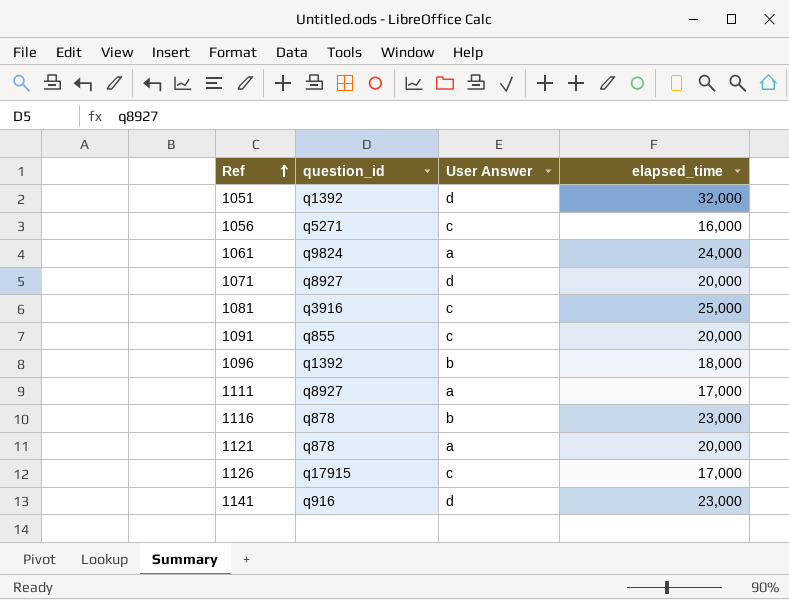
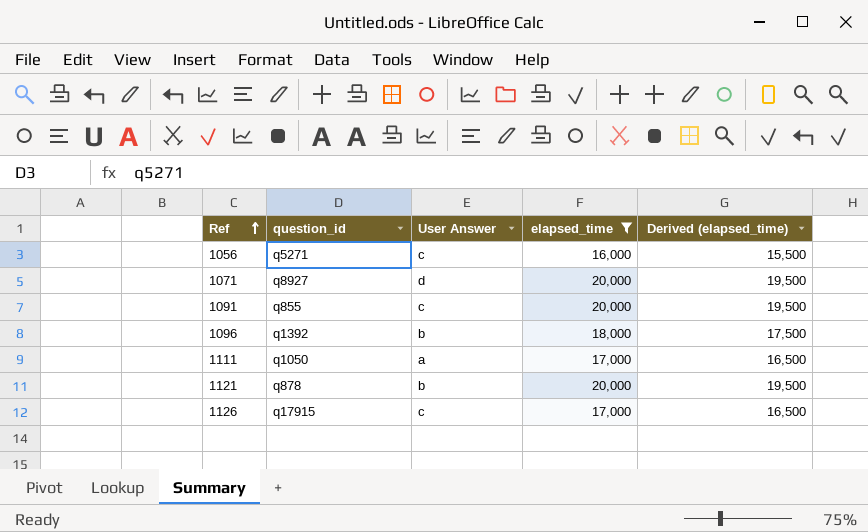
filter: none -> elapsed_time <= 20,000
column Derived (elapsed_time) | formula: none -> [elapsed_time] - 500
1111 | question_id: q8927 -> q1050
1121 | User Answer: a -> b

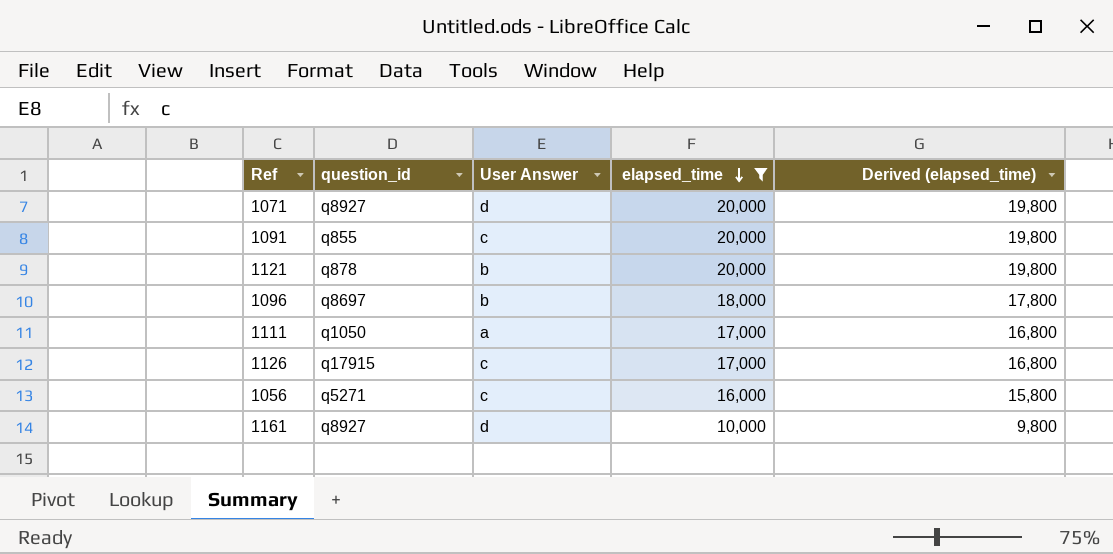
row order: Ref ascending -> elapsed_time descending
column Derived (elapsed_time) | formula: [elapsed_time] - 500 -> [elapsed_time] - 200
1096 | question_id: q1392 -> q8697
row 1161: none -> q8927 | d | 10,000 | 9,800

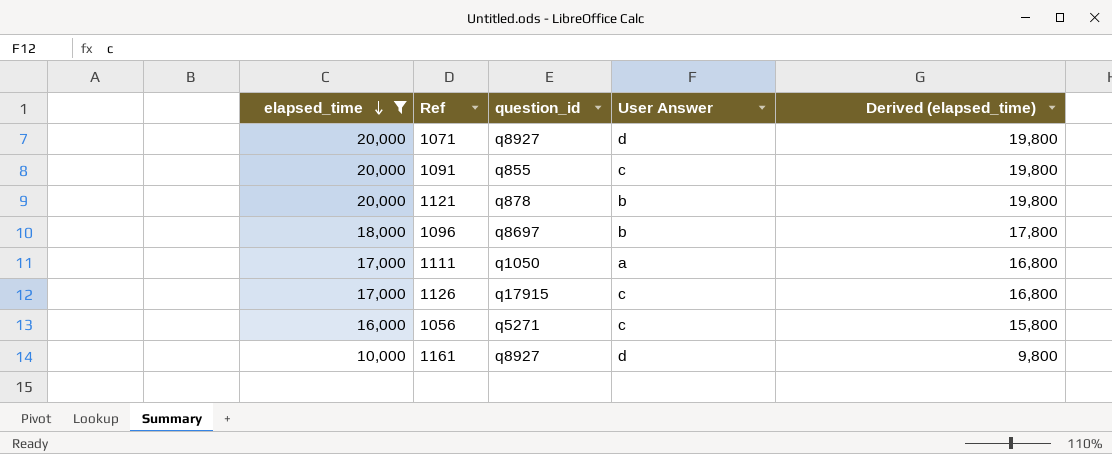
column elapsed_time | position: 4 -> 1

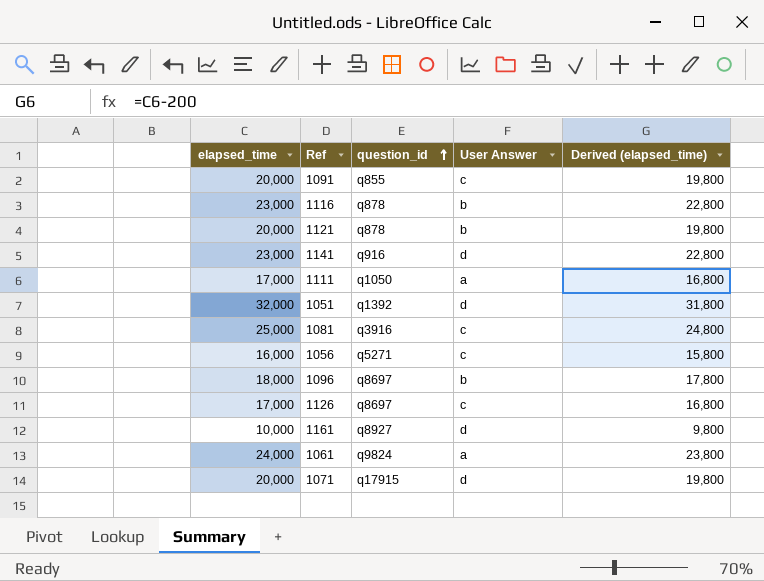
filter: elapsed_time <= 20,000 -> none
row order: elapsed_time descending -> question_id ascending
1126 | question_id: q17915 -> q8697
1071 | question_id: q8927 -> q17915

